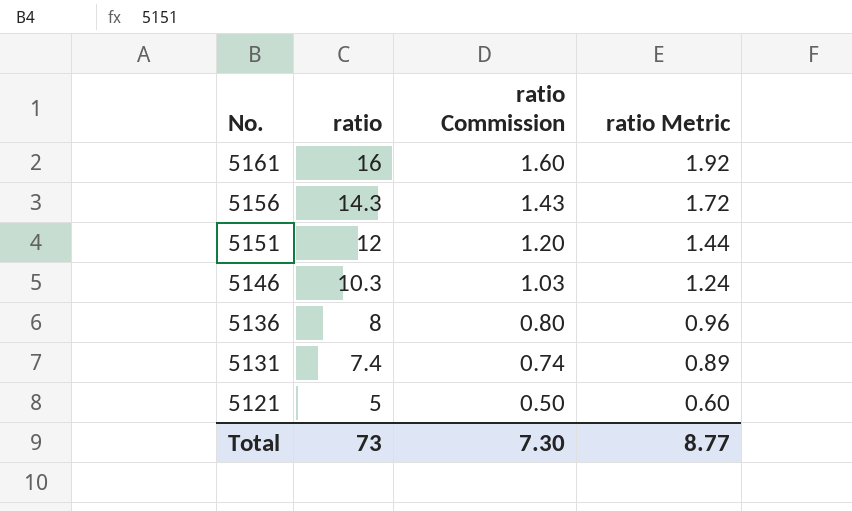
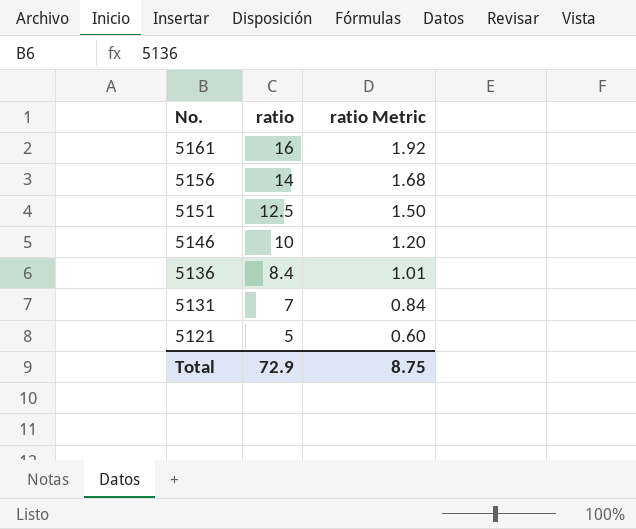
column ratio Commission | formula: [ratio] * 0.1 -> none
5156 | ratio: 14.3 -> 14
5156 | ratio Metric: 1.72 -> 1.68
5151 | ratio: 12 -> 12.5
5151 | ratio Metric: 1.44 -> 1.50
5146 | ratio: 10.3 -> 10
5146 | ratio Metric: 1.24 -> 1.20
5136 | ratio: 8 -> 8.4
5136 | ratio Metric: 0.96 -> 1.01
5131 | ratio: 7.4 -> 7
5131 | ratio Metric: 0.89 -> 0.84
Total | ratio: 73 -> 72.9
Total | ratio Metric: 8.77 -> 8.75

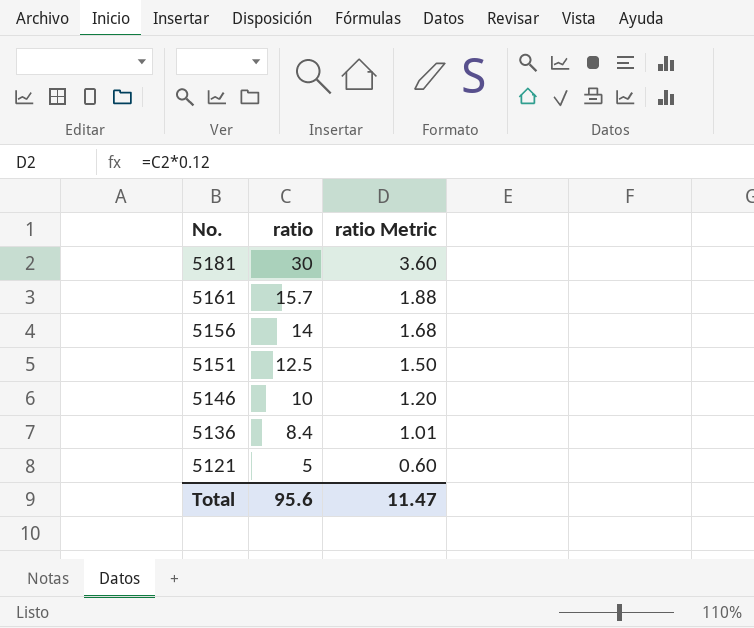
row 5131: 7 | 0.84 -> none
row 5181: none -> 30 | 3.60
5161 | ratio: 16 -> 15.7
5161 | ratio Metric: 1.92 -> 1.88
Total | ratio: 72.9 -> 95.6
Total | ratio Metric: 8.75 -> 11.47

